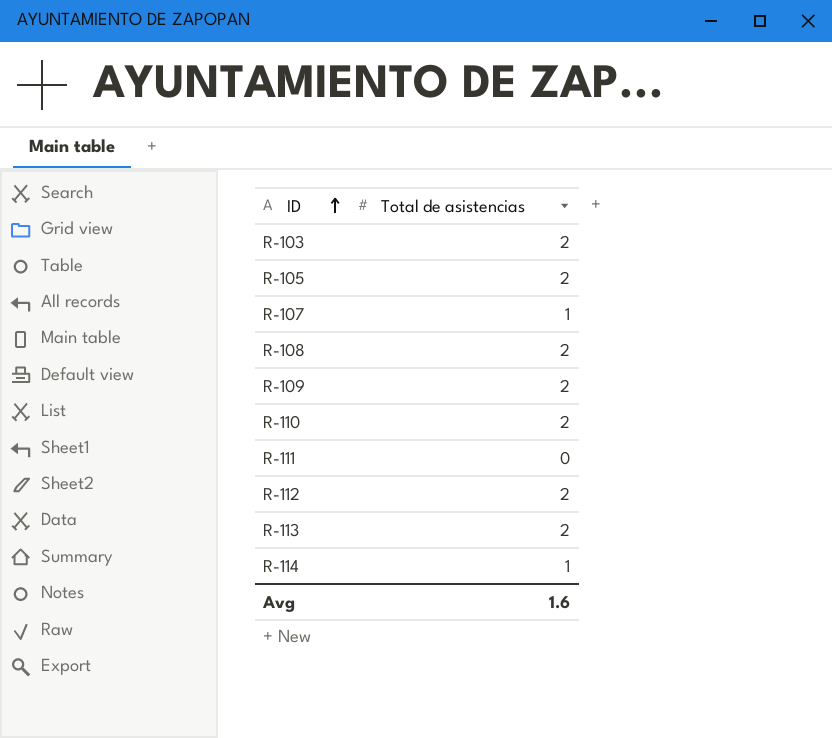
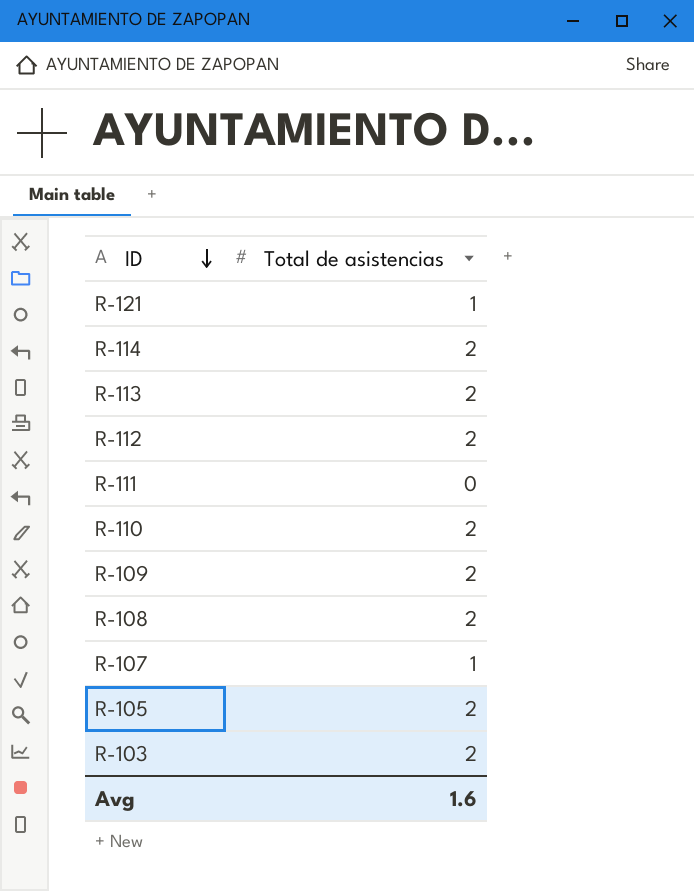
row order: ID ascending -> ID descending
row R-121: none -> 1
R-114 | Total de asistencias: 1 -> 2

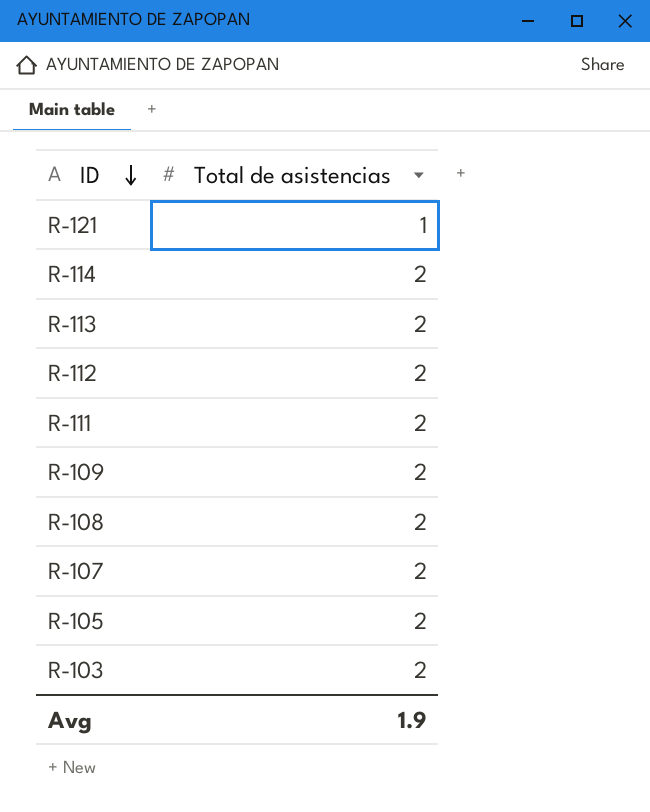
row R-110: 2 -> none
R-111 | Total de asistencias: 0 -> 2
R-107 | Total de asistencias: 1 -> 2
Avg | Total de asistencias: 1.6 -> 1.9

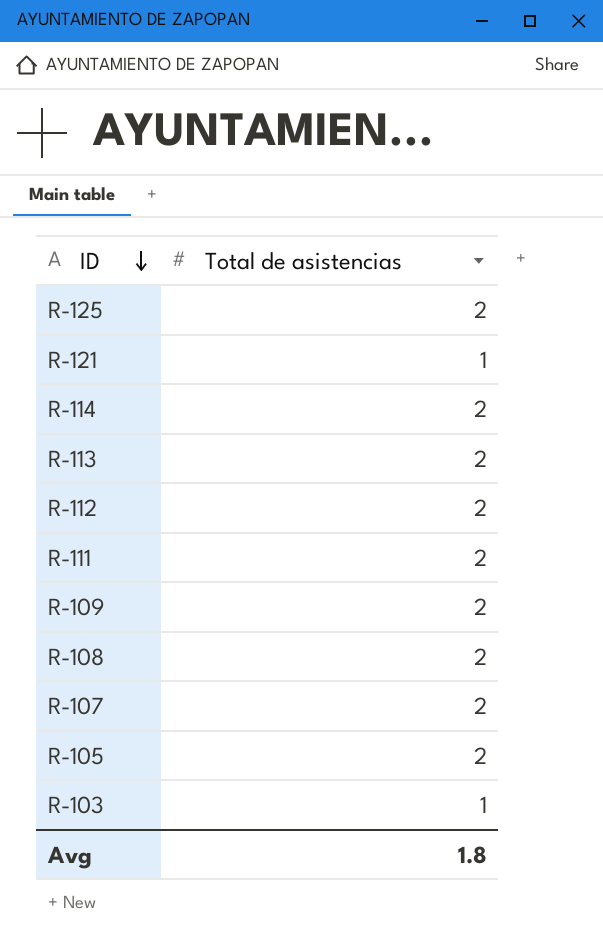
row R-125: none -> 2
R-103 | Total de asistencias: 2 -> 1
Avg | Total de asistencias: 1.9 -> 1.8

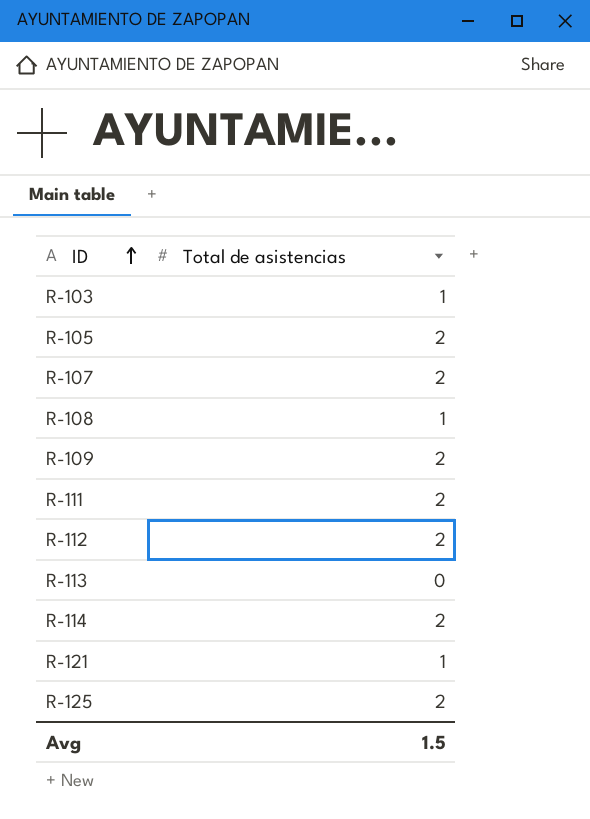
row order: ID descending -> ID ascending
R-108 | Total de asistencias: 2 -> 1
R-113 | Total de asistencias: 2 -> 0
Avg | Total de asistencias: 1.8 -> 1.5

